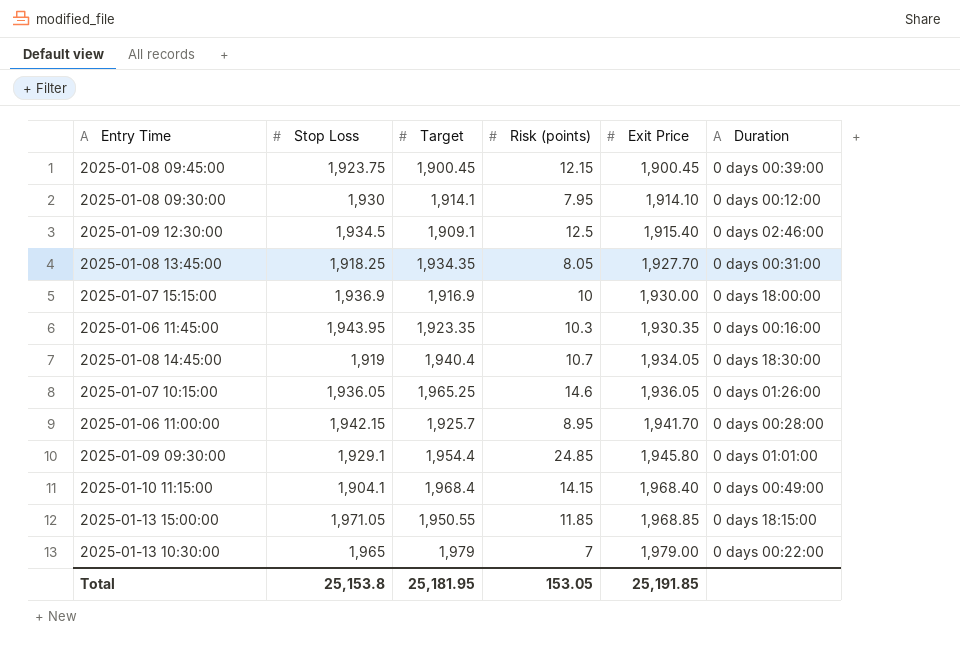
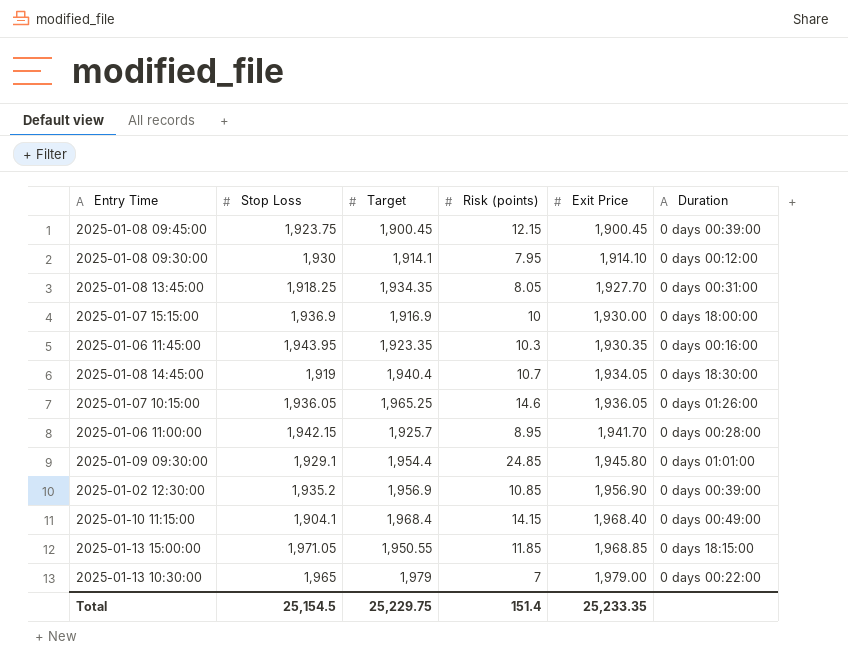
row 2025-01-09 12:30:00: 1,934.5 | 1,909.1 | 12.5 | 1,915.40 | 0 days 02:46:00 -> none
row 2025-01-02 12:30:00: none -> 1,935.2 | 1,956.9 | 10.85 | 1,956.90 | 0 days 00:39:00
Total | Stop Loss: 25,153.8 -> 25,154.5
Total | Target: 25,181.95 -> 25,229.75
Total | Risk (points): 153.05 -> 151.4
Total | Exit Price: 25,191.85 -> 25,233.35

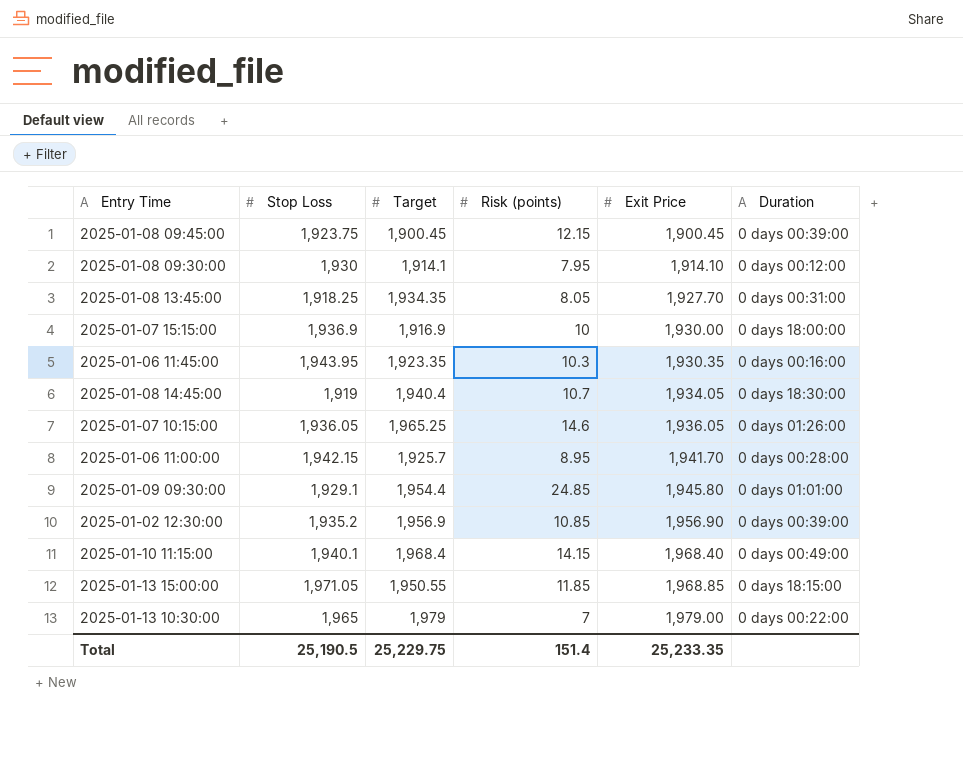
2025-01-10 11:15:00 | Stop Loss: 1,904.1 -> 1,940.1
Total | Stop Loss: 25,154.5 -> 25,190.5

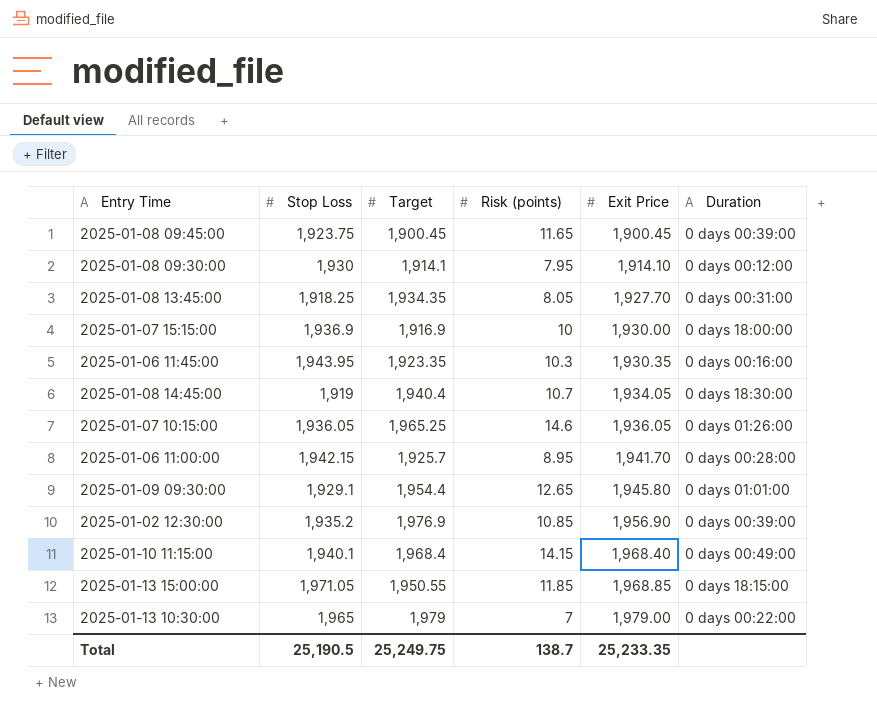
2025-01-08 09:45:00 | Risk (points): 12.15 -> 11.65
2025-01-09 09:30:00 | Risk (points): 24.85 -> 12.65
2025-01-02 12:30:00 | Target: 1,956.9 -> 1,976.9
Total | Target: 25,229.75 -> 25,249.75
Total | Risk (points): 151.4 -> 138.7

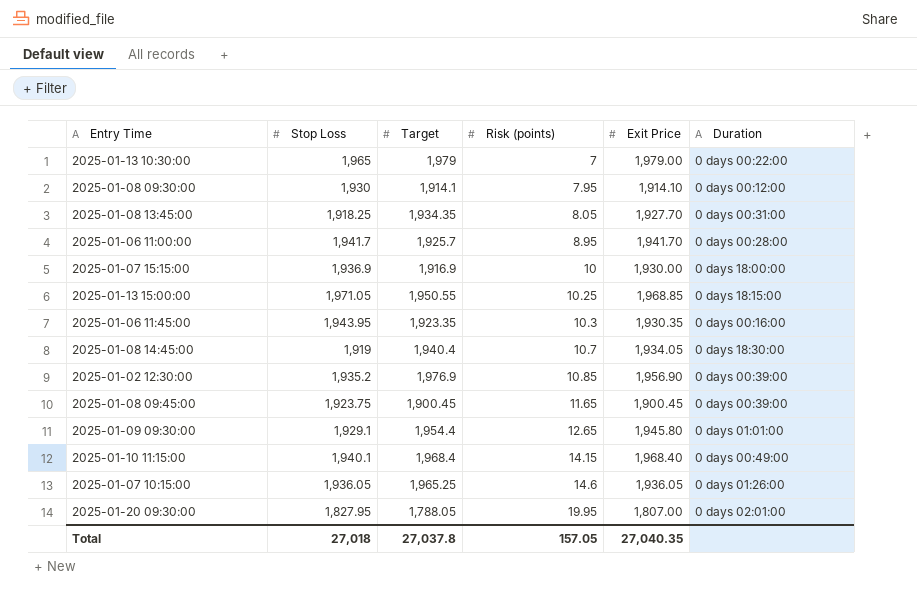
row order: Exit Price ascending -> Risk (points) ascending
2025-01-06 11:00:00 | Stop Loss: 1,942.15 -> 1,941.7
2025-01-13 15:00:00 | Risk (points): 11.85 -> 10.25
row 2025-01-20 09:30:00: none -> 1,827.95 | 1,788.05 | 19.95 | 1,807.00 | 0 days 02:01:00
Total | Stop Loss: 25,190.5 -> 27,018
Total | Target: 25,249.75 -> 27,037.8
Total | Risk (points): 138.7 -> 157.05
Total | Exit Price: 25,233.35 -> 27,040.35

